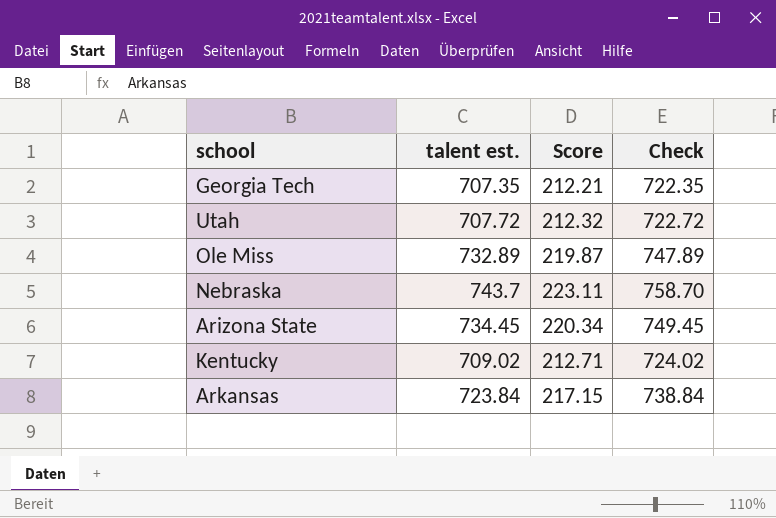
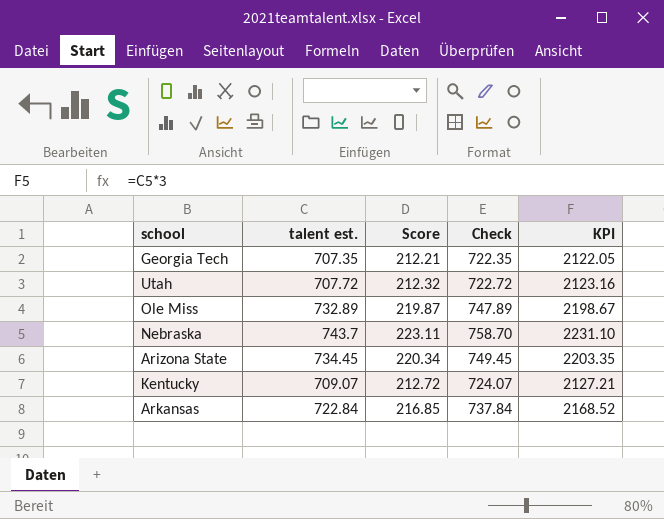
column KPI | formula: none -> [talent est.] * 3
Kentucky | talent est.: 709.02 -> 709.07
Kentucky | Score: 212.71 -> 212.72
Kentucky | Check: 724.02 -> 724.07
Arkansas | talent est.: 723.84 -> 722.84
Arkansas | Score: 217.15 -> 216.85
Arkansas | Check: 738.84 -> 737.84

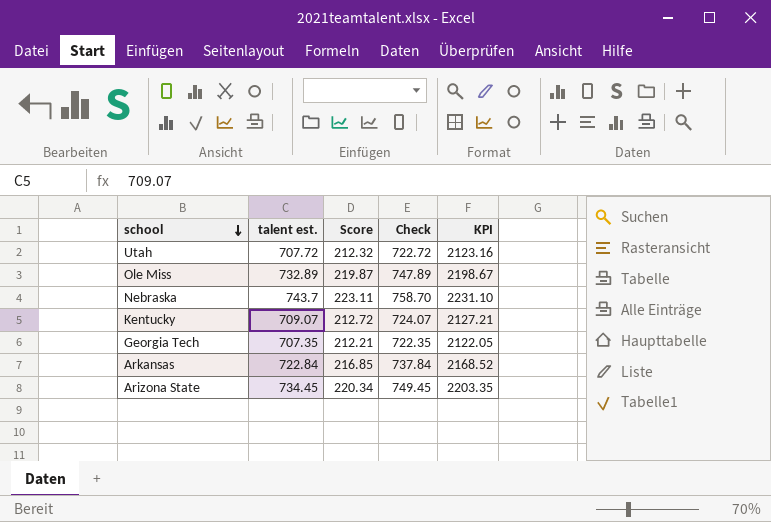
row order: none -> school descending

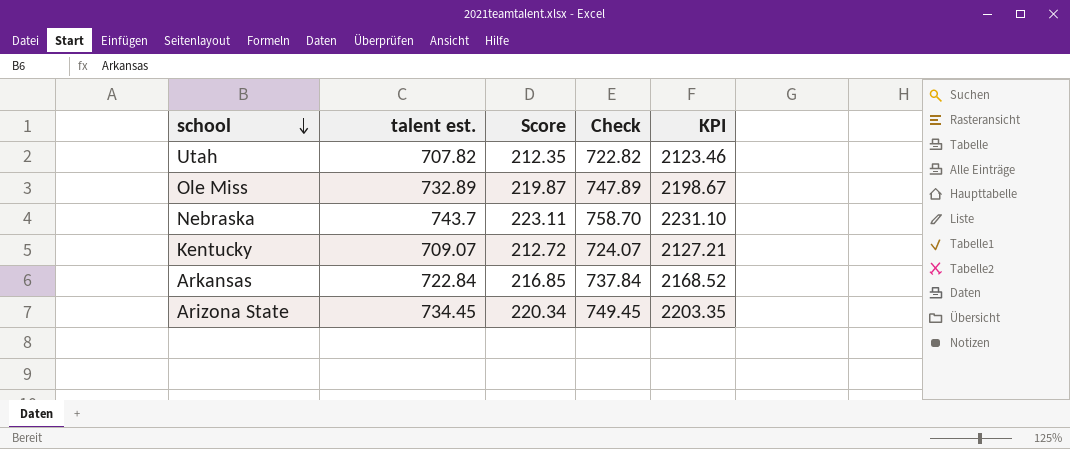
row Georgia Tech: 707.35 | 212.21 | 722.35 | 2122.05 -> none
Utah | talent est.: 707.72 -> 707.82
Utah | Score: 212.32 -> 212.35
Utah | Check: 722.72 -> 722.82
Utah | KPI: 2123.16 -> 2123.46

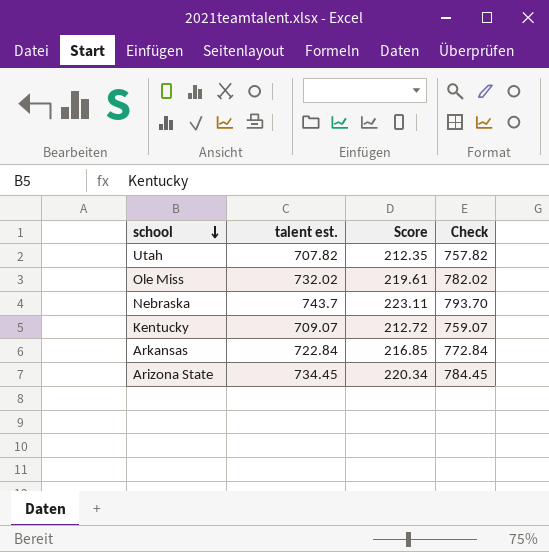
column KPI | formula: [talent est.] * 3 -> none
column Check | formula: [talent est.] + 15 -> [talent est.] + 50
Ole Miss | talent est.: 732.89 -> 732.02
Ole Miss | Score: 219.87 -> 219.61

